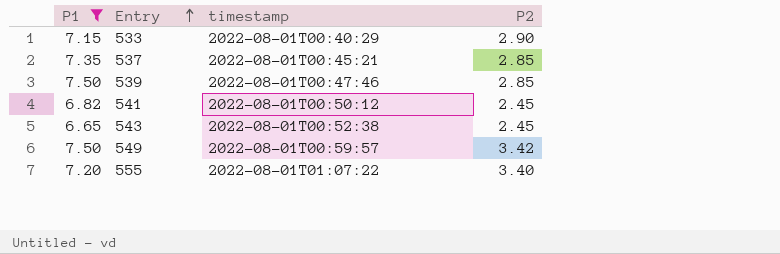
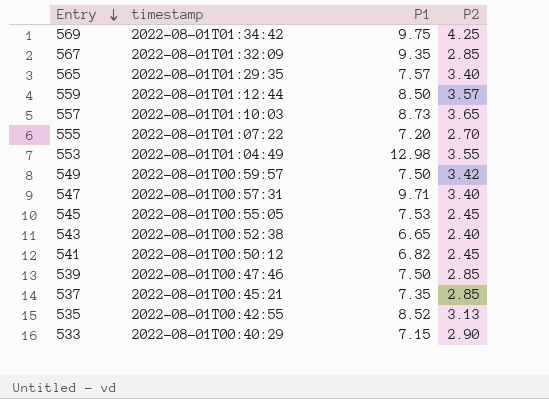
filter: P1 <= 7.50 -> none
row order: Entry ascending -> Entry descending
column P1 | position: 1 -> 3
555 | P2: 3.40 -> 2.70
543 | P2: 2.45 -> 2.40

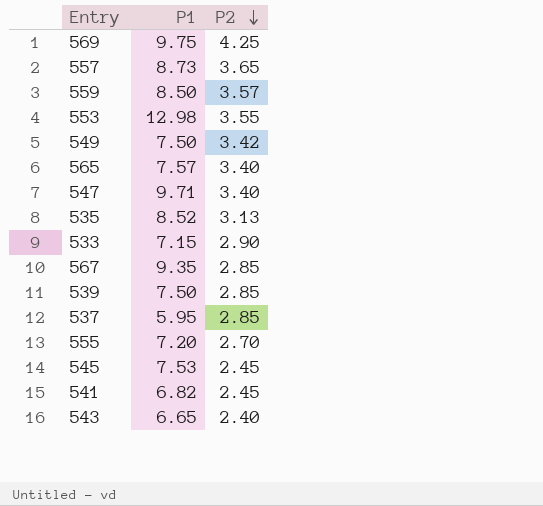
row order: Entry descending -> P2 descending
column timestamp | position: 2 -> none
537 | P1: 7.35 -> 5.95

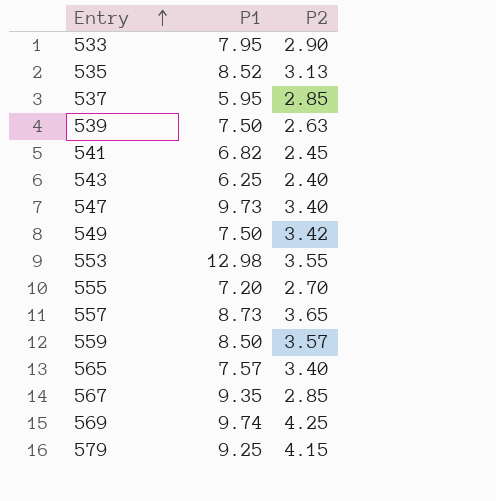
row order: P2 descending -> Entry ascending
row 545: 7.53 | 2.45 -> none
533 | P1: 7.15 -> 7.95
539 | P2: 2.85 -> 2.63
543 | P1: 6.65 -> 6.25
547 | P1: 9.71 -> 9.73
569 | P1: 9.75 -> 9.74
row 579: none -> 9.25 | 4.15

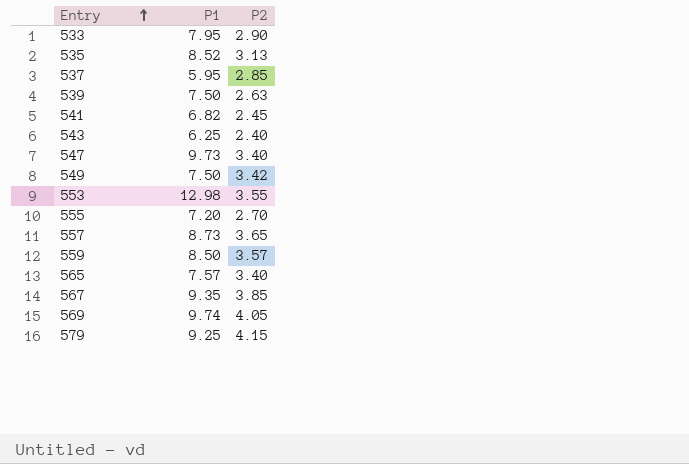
567 | P2: 2.85 -> 3.85
569 | P2: 4.25 -> 4.05

